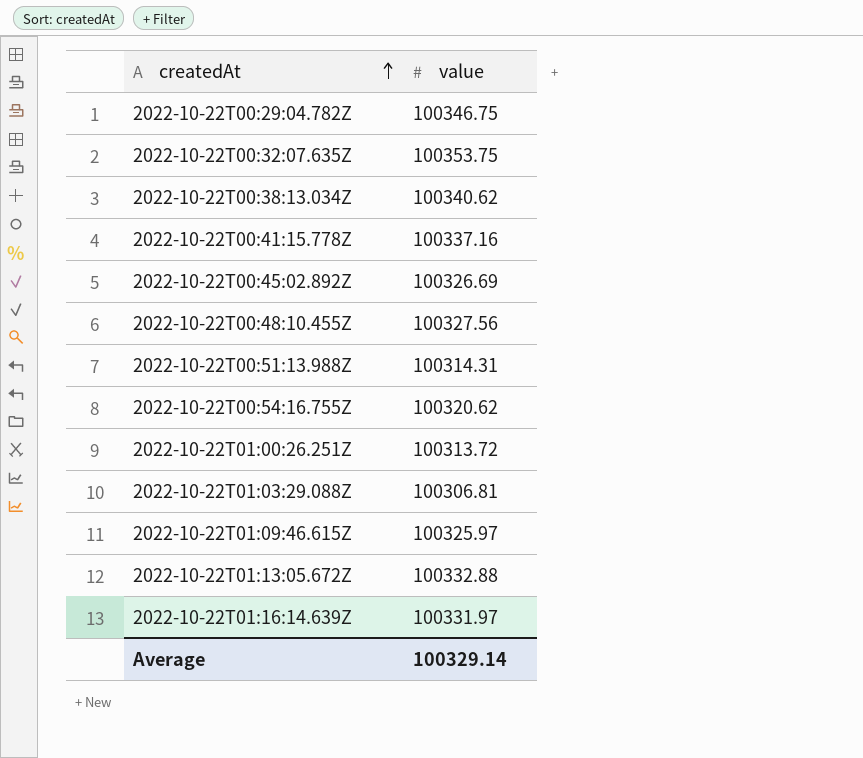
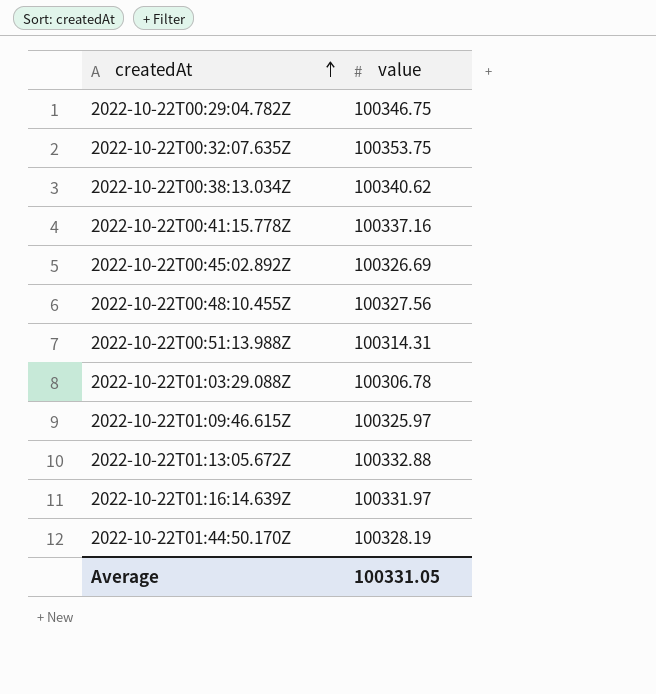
row 2022-10-22T00:54:16.755Z: 100320.62 -> none
row 2022-10-22T01:00:26.251Z: 100313.72 -> none
2022-10-22T01:03:29.088Z | value: 100306.81 -> 100306.78
row 2022-10-22T01:44:50.170Z: none -> 100328.19
Average | value: 100329.14 -> 100331.05

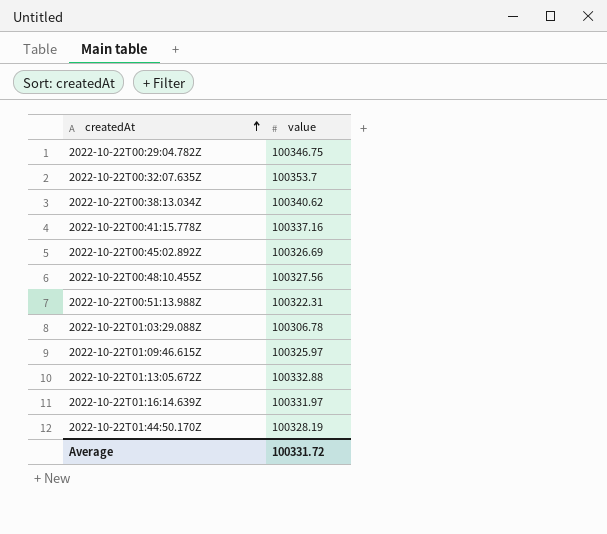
2022-10-22T00:32:07.635Z | value: 100353.75 -> 100353.7
2022-10-22T00:51:13.988Z | value: 100314.31 -> 100322.31
Average | value: 100331.05 -> 100331.72

